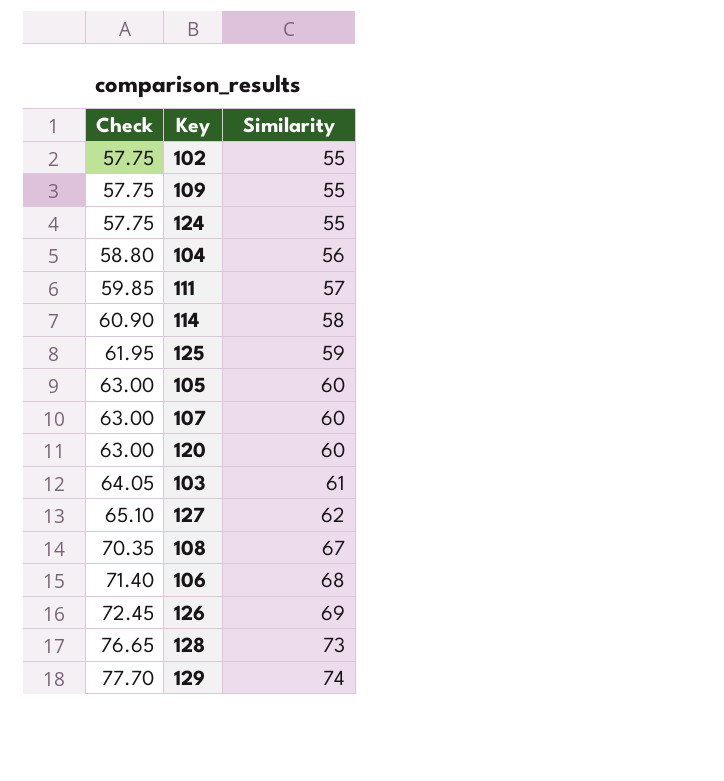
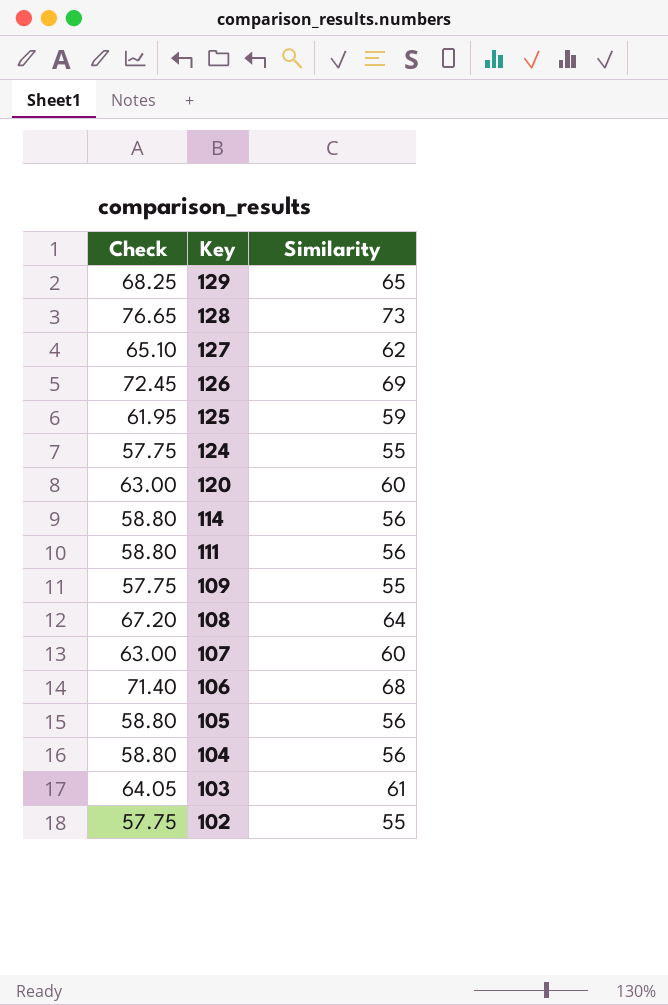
row order: Check ascending -> Key descending
129 | Check: 77.70 -> 68.25
129 | Similarity: 74 -> 65
114 | Check: 60.90 -> 58.80
114 | Similarity: 58 -> 56
111 | Check: 59.85 -> 58.80
111 | Similarity: 57 -> 56
108 | Check: 70.35 -> 67.20
108 | Similarity: 67 -> 64
105 | Check: 63.00 -> 58.80
105 | Similarity: 60 -> 56

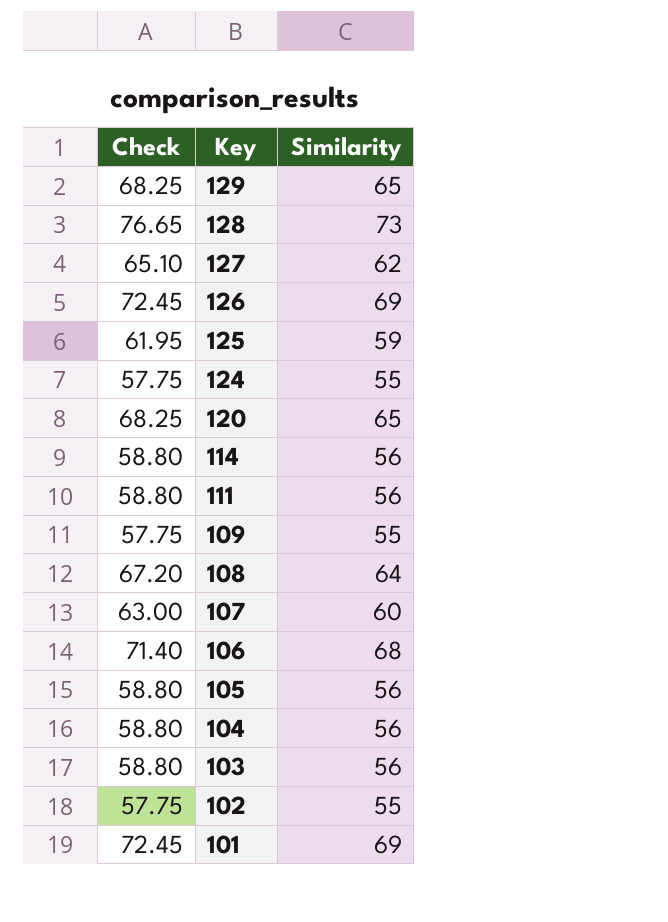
120 | Check: 63.00 -> 68.25
120 | Similarity: 60 -> 65
103 | Check: 64.05 -> 58.80
103 | Similarity: 61 -> 56
row 101: none -> 72.45 | 69

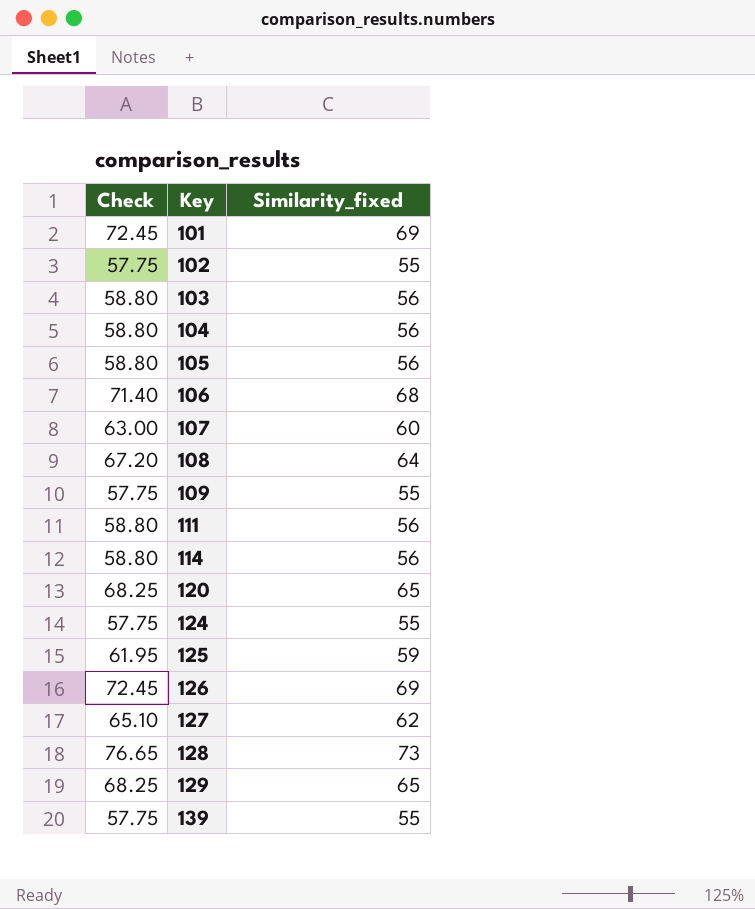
row order: Key descending -> Key ascending
column name: Similarity -> Similarity_fixed
row 139: none -> 57.75 | 55

